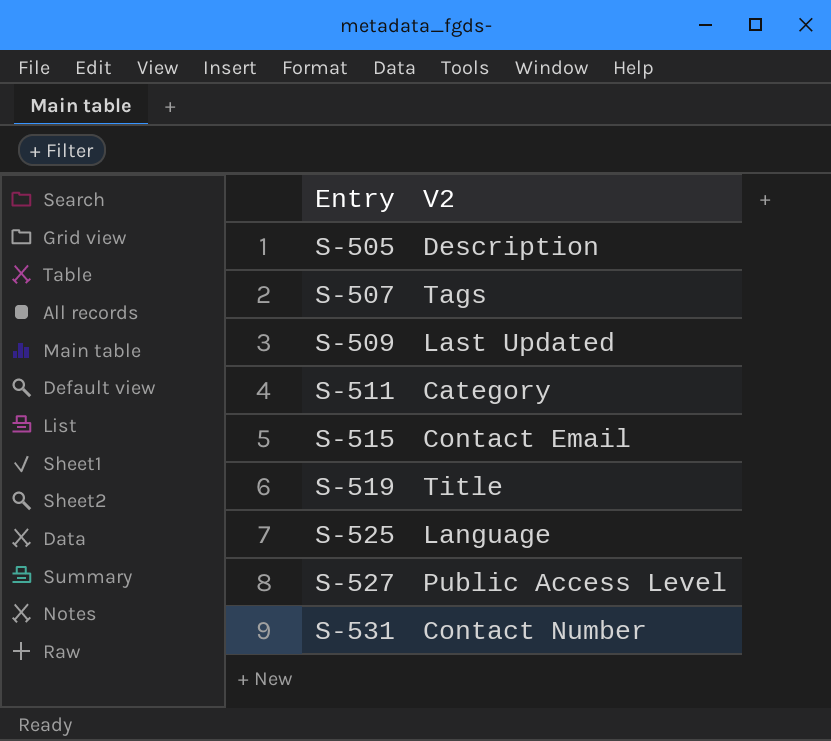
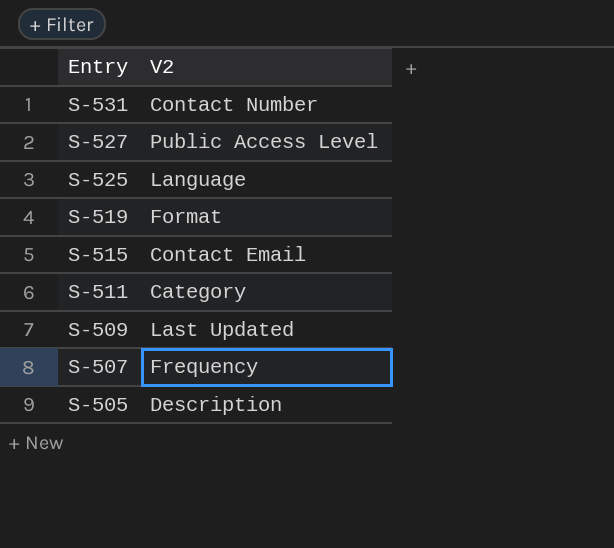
row order: Entry ascending -> Entry descending
S-519 | V2: Title -> Format
S-507 | V2: Tags -> Frequency

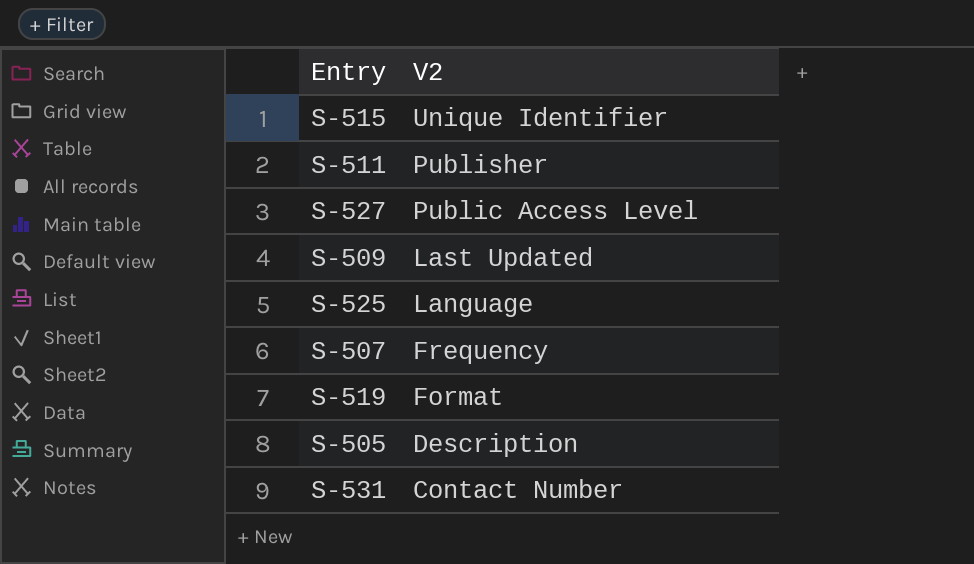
row order: Entry descending -> V2 descending
S-515 | V2: Contact Email -> Unique Identifier
S-511 | V2: Category -> Publisher

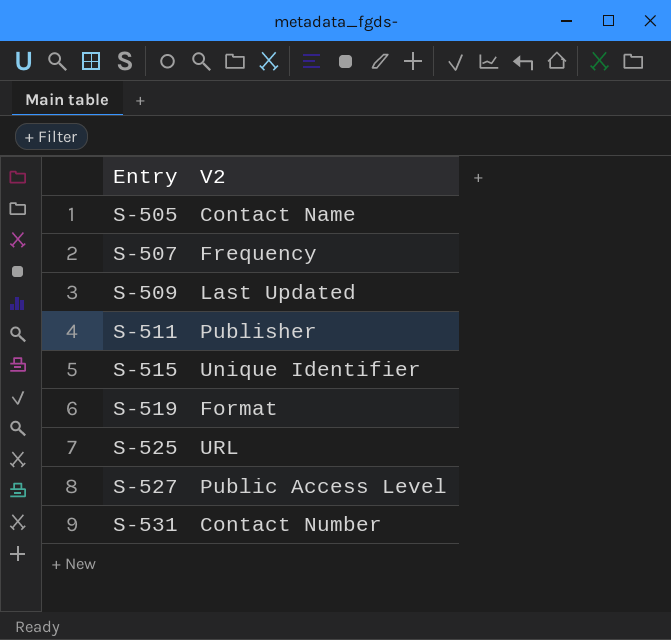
row order: V2 descending -> Entry ascending
S-505 | V2: Description -> Contact Name
S-525 | V2: Language -> URL

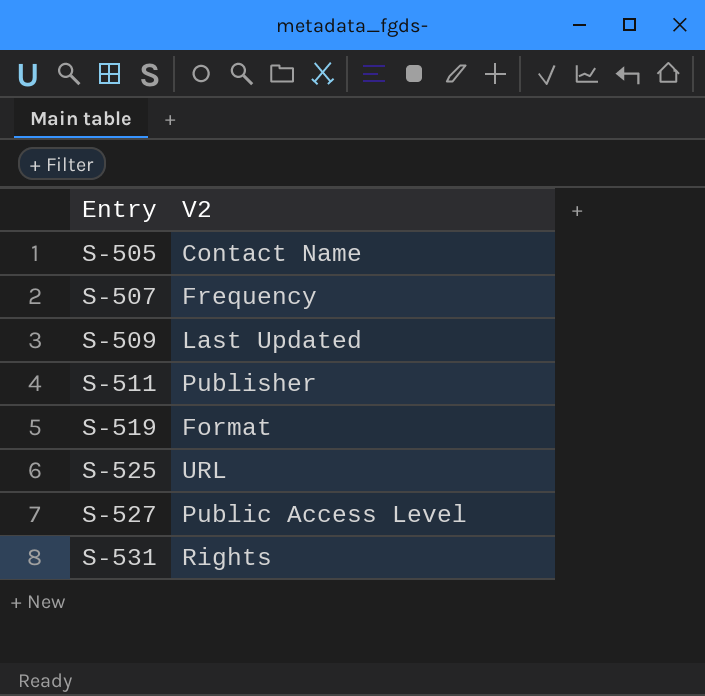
row S-515: Unique Identifier -> none
S-531 | V2: Contact Number -> Rights

